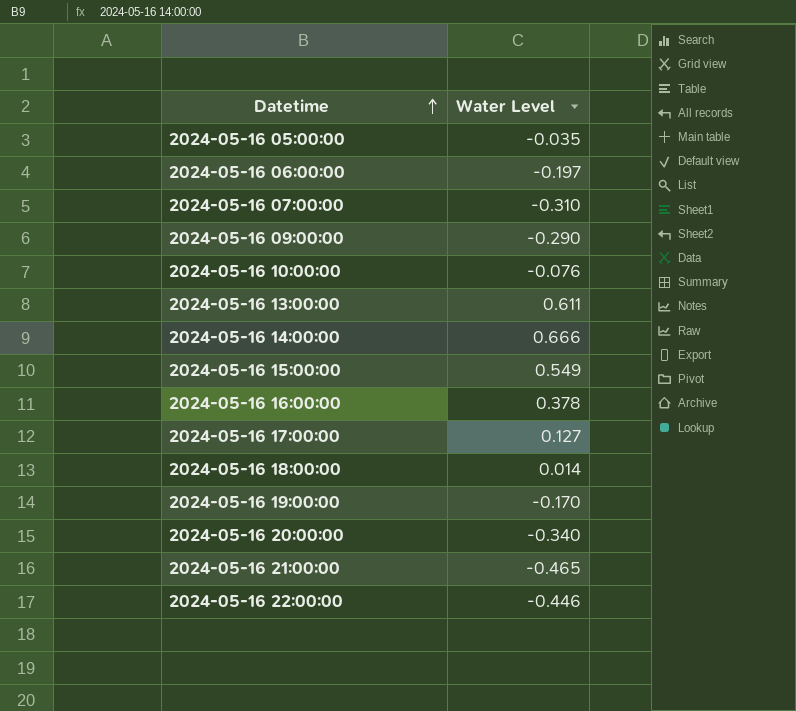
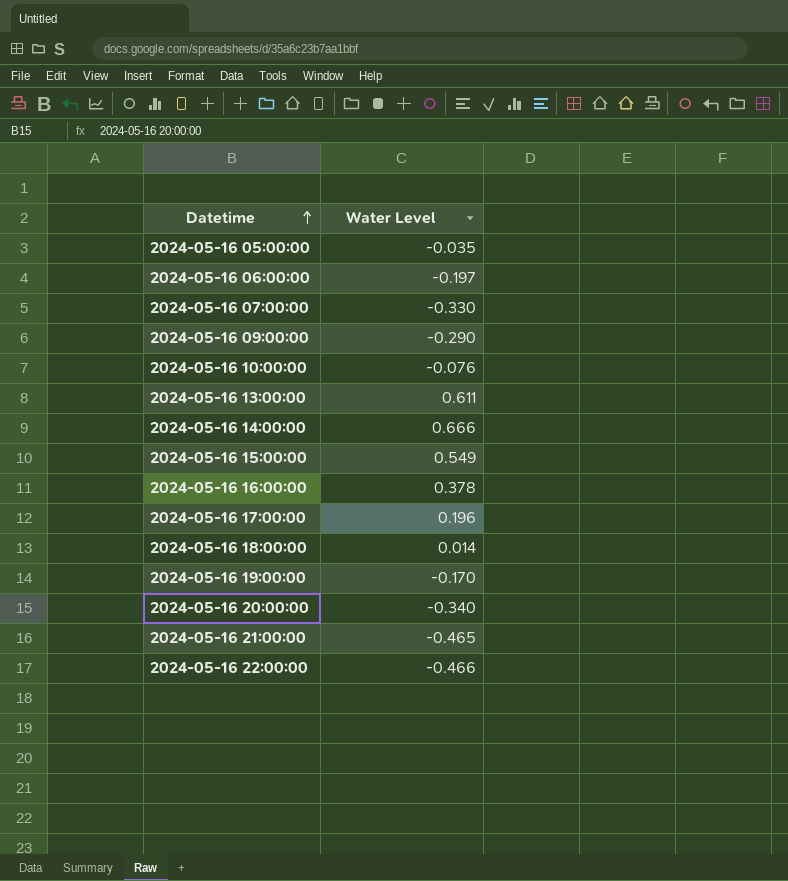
2024-05-16 07:00:00 | Water Level: -0.310 -> -0.330
2024-05-16 17:00:00 | Water Level: 0.127 -> 0.196
2024-05-16 22:00:00 | Water Level: -0.446 -> -0.466

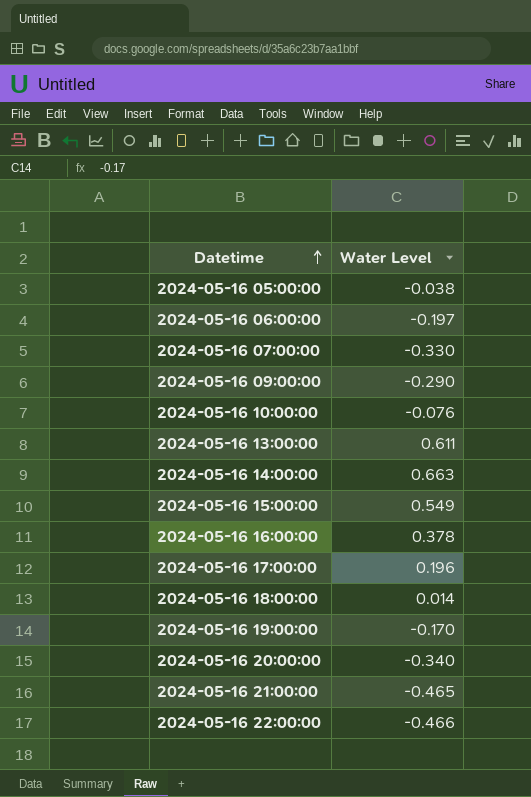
2024-05-16 05:00:00 | Water Level: -0.035 -> -0.038
2024-05-16 14:00:00 | Water Level: 0.666 -> 0.663

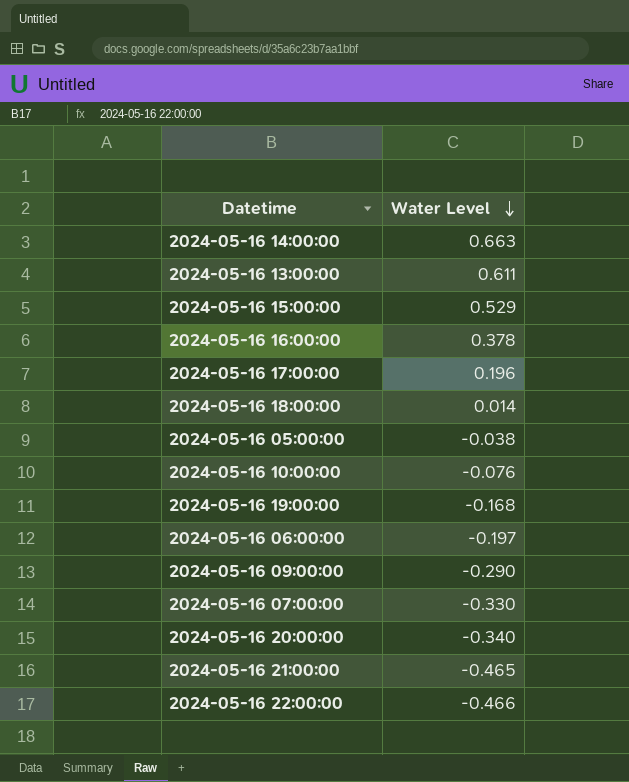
row order: Datetime ascending -> Water Level descending
2024-05-16 15:00:00 | Water Level: 0.549 -> 0.529
2024-05-16 19:00:00 | Water Level: -0.170 -> -0.168

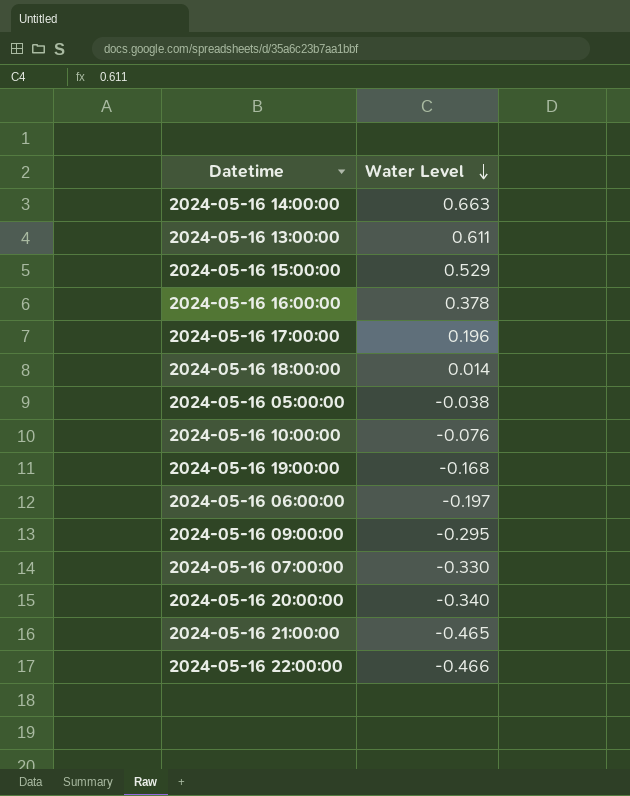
2024-05-16 09:00:00 | Water Level: -0.290 -> -0.295

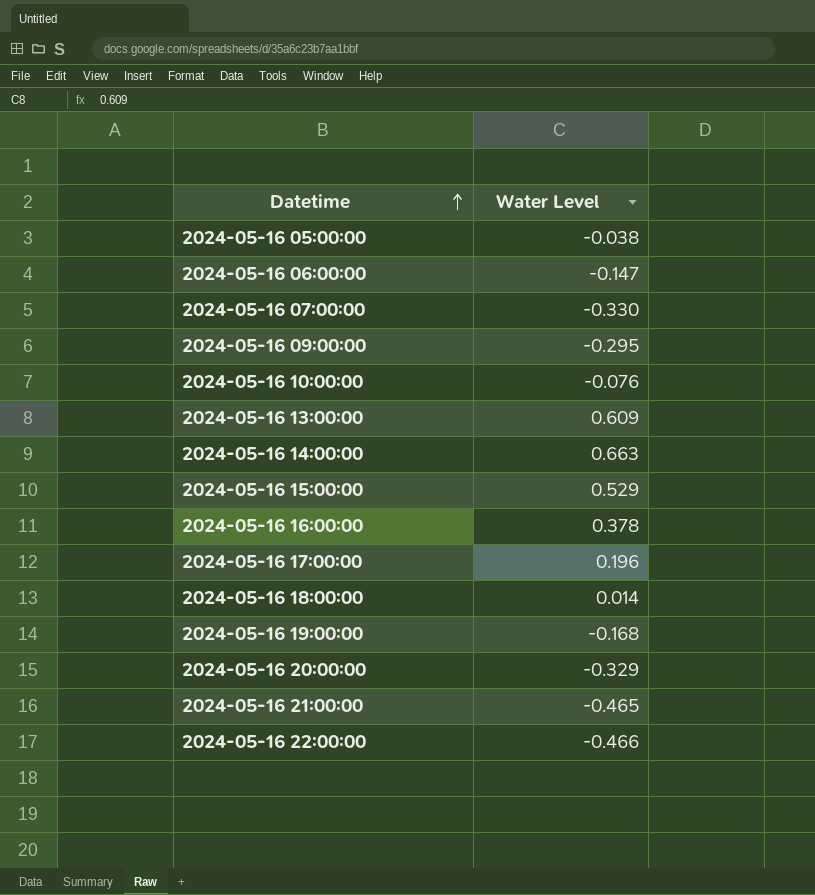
row order: Water Level descending -> Datetime ascending
2024-05-16 06:00:00 | Water Level: -0.197 -> -0.147
2024-05-16 13:00:00 | Water Level: 0.611 -> 0.609
2024-05-16 20:00:00 | Water Level: -0.340 -> -0.329

